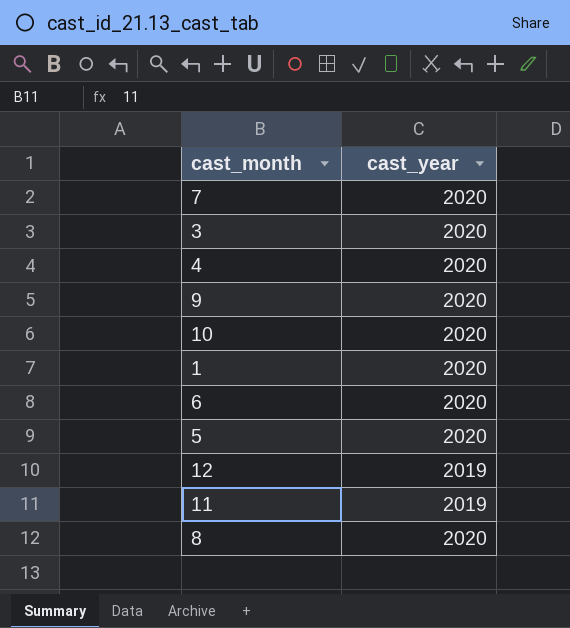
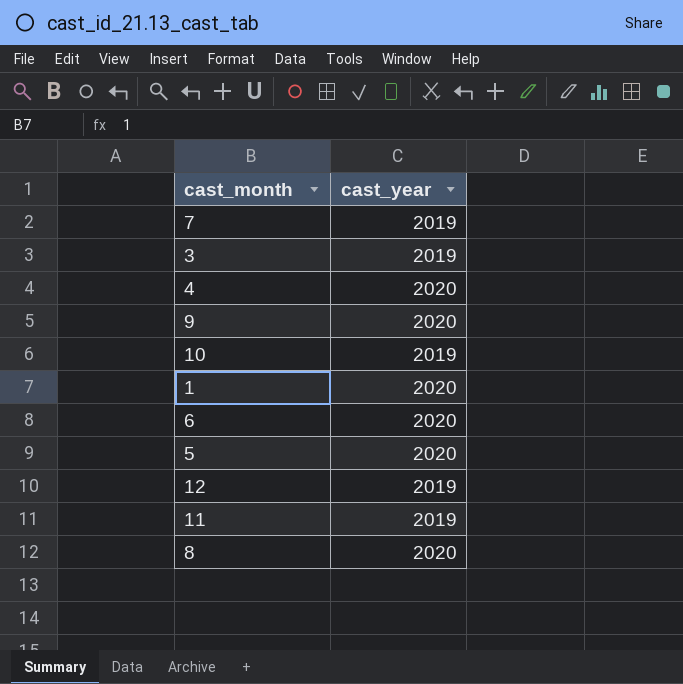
7 | cast_year: 2020 -> 2019
3 | cast_year: 2020 -> 2019
10 | cast_year: 2020 -> 2019

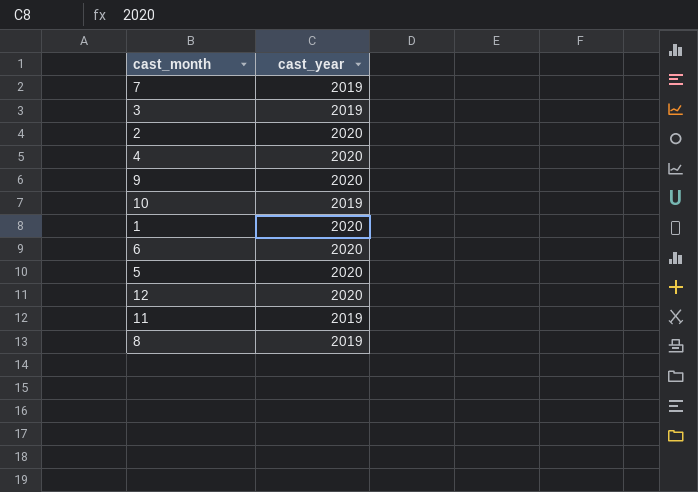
row 2: none -> 2020
12 | cast_year: 2019 -> 2020
8 | cast_year: 2020 -> 2019

